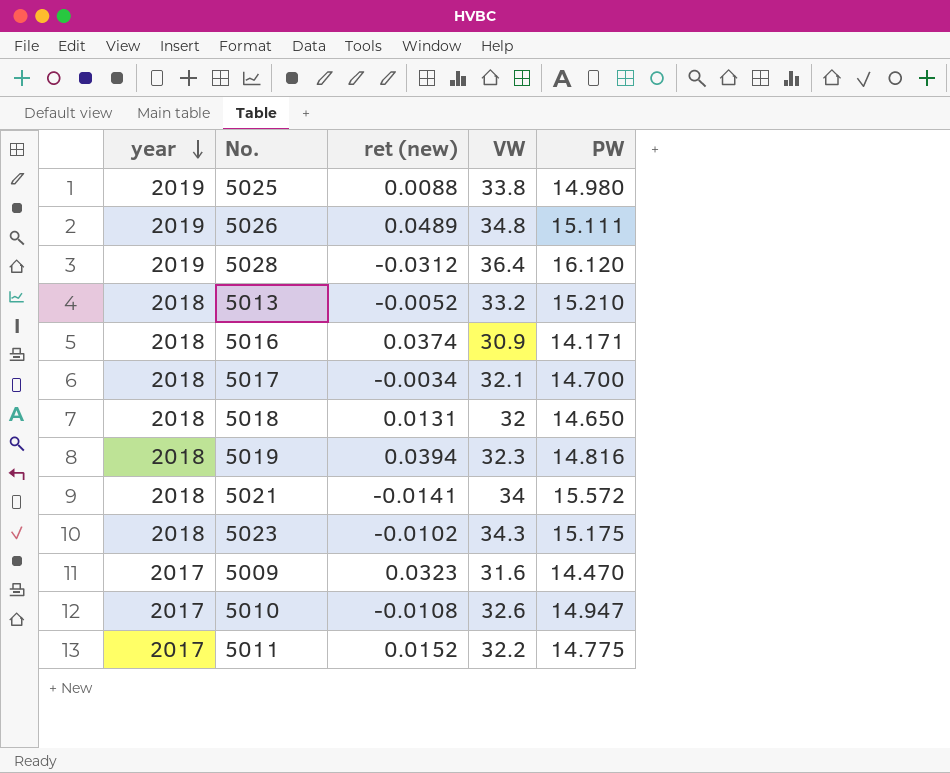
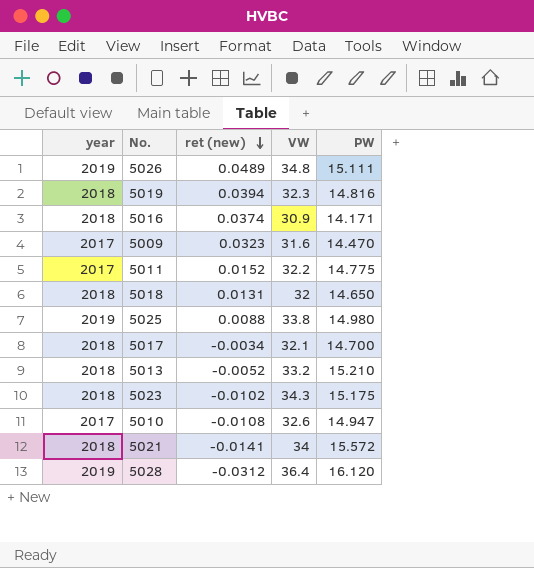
row order: year descending -> ret (new) descending

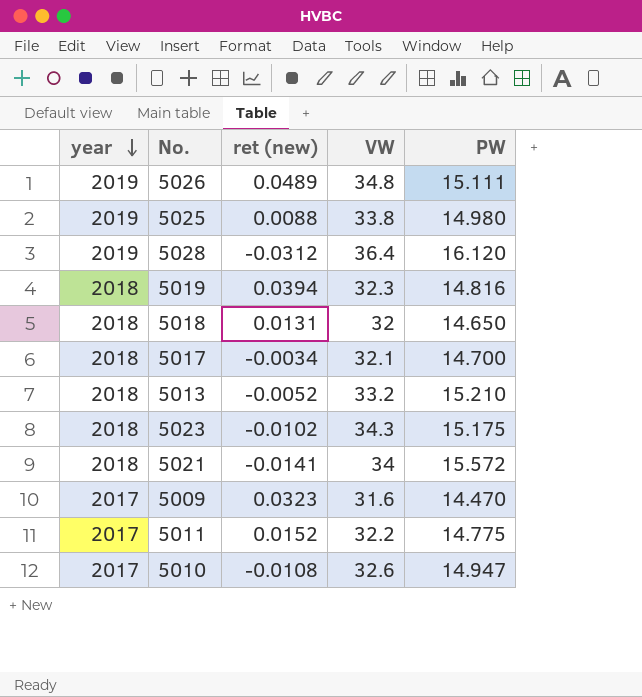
row order: ret (new) descending -> year descending
row 5016: 2018 | 0.0374 | 30.9 | 14.171 -> none

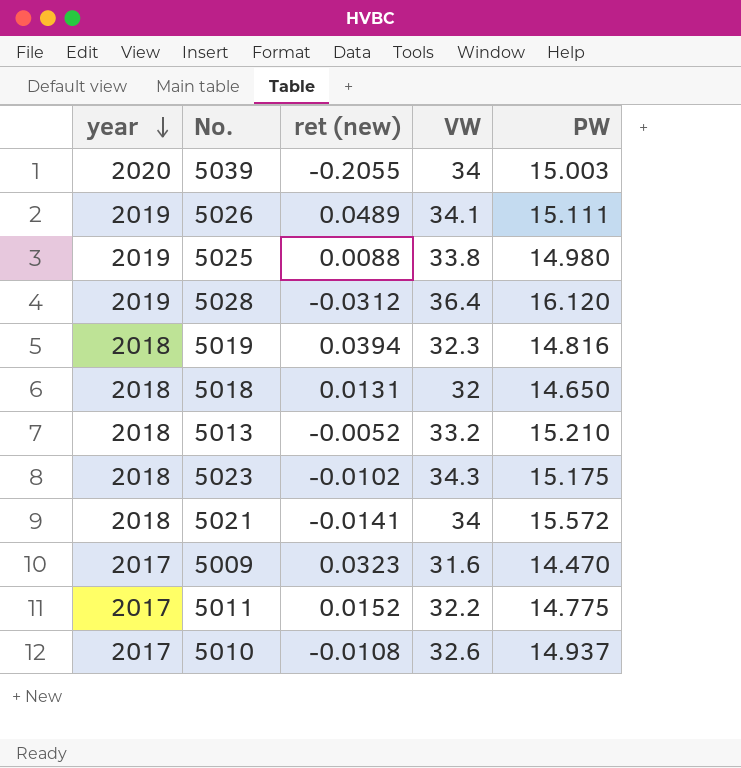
row 5017: 2018 | -0.0034 | 32.1 | 14.700 -> none
row 5039: none -> 2020 | -0.2055 | 34 | 15.003
5026 | VW: 34.8 -> 34.1
5010 | PW: 14.947 -> 14.937

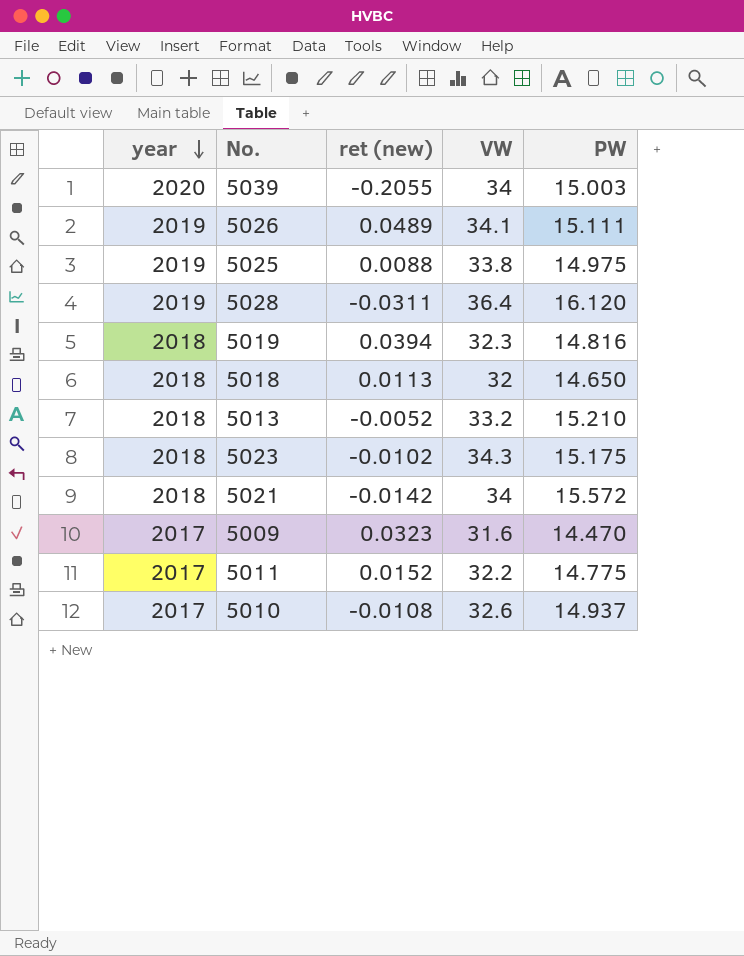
5025 | PW: 14.980 -> 14.975
5028 | ret (new): -0.0312 -> -0.0311
5018 | ret (new): 0.0131 -> 0.0113
5021 | ret (new): -0.0141 -> -0.0142

